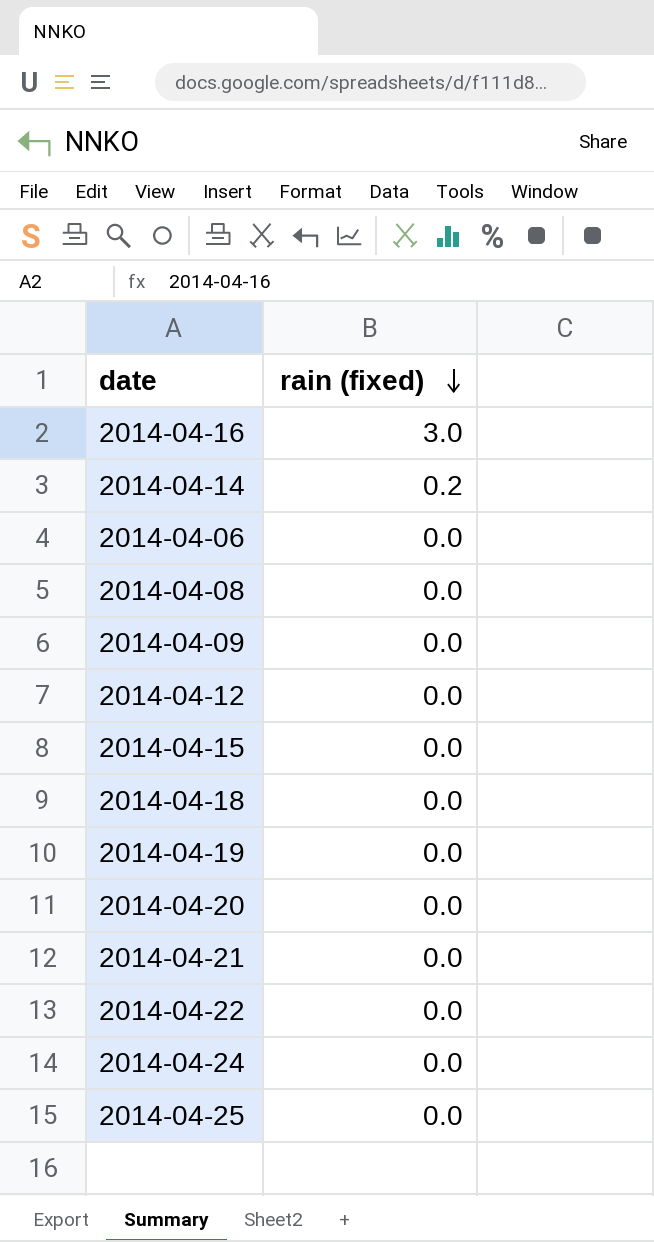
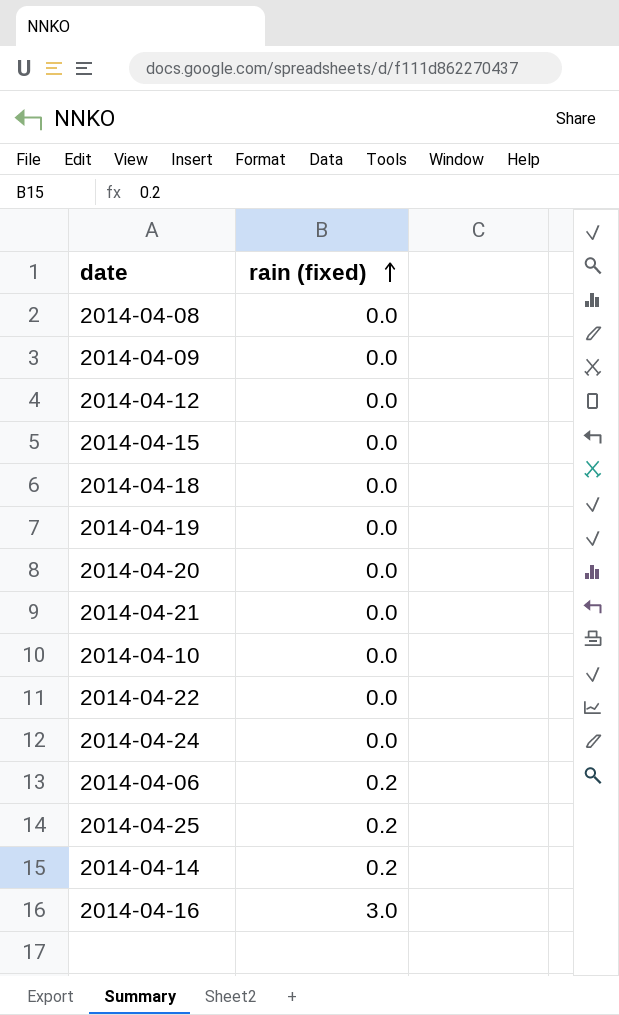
row order: rain (fixed) descending -> rain (fixed) ascending
row 2014-04-10: none -> 0.0
2014-04-06 | rain (fixed): 0.0 -> 0.2
2014-04-25 | rain (fixed): 0.0 -> 0.2

